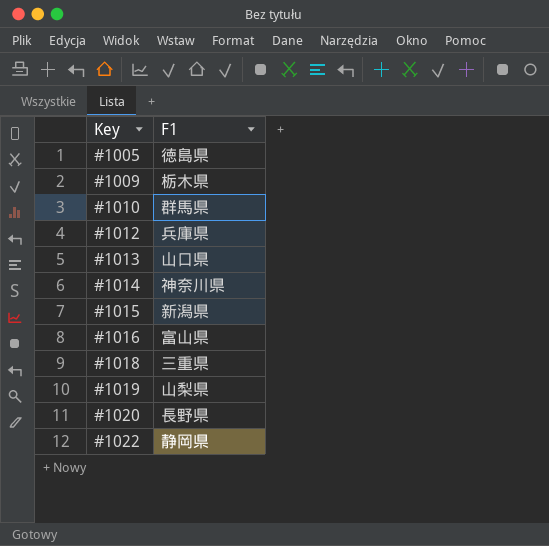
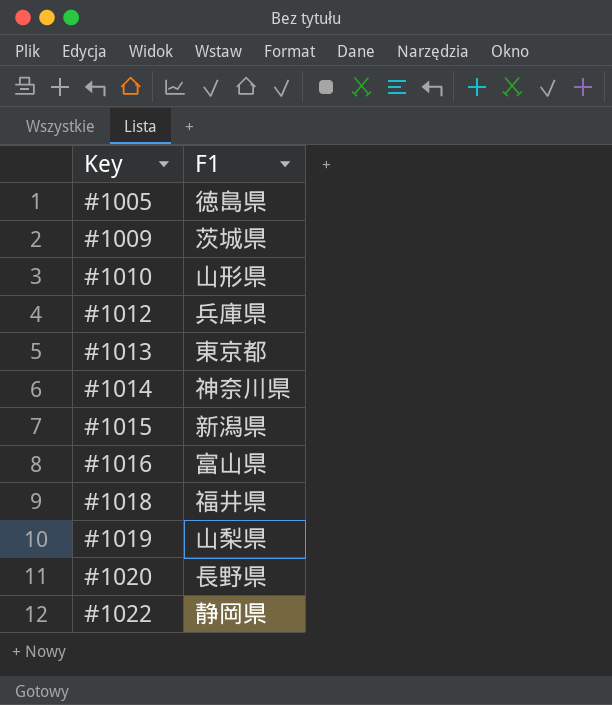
#1009 | F1: 栃木県 -> 茨城県
#1010 | F1: 群馬県 -> 山形県
#1013 | F1: 山口県 -> 東京都
#1018 | F1: 三重県 -> 福井県

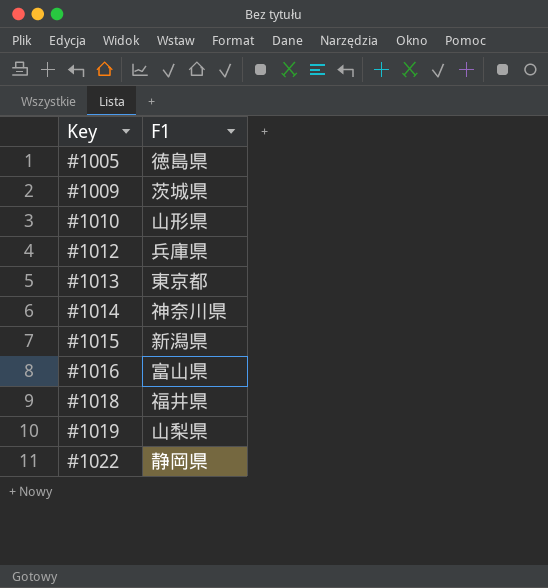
row #1020: 長野県 -> none

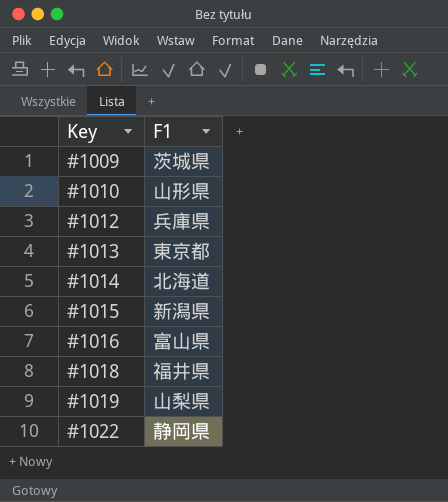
row #1005: 徳島県 -> none
#1014 | F1: 神奈川県 -> 北海道

